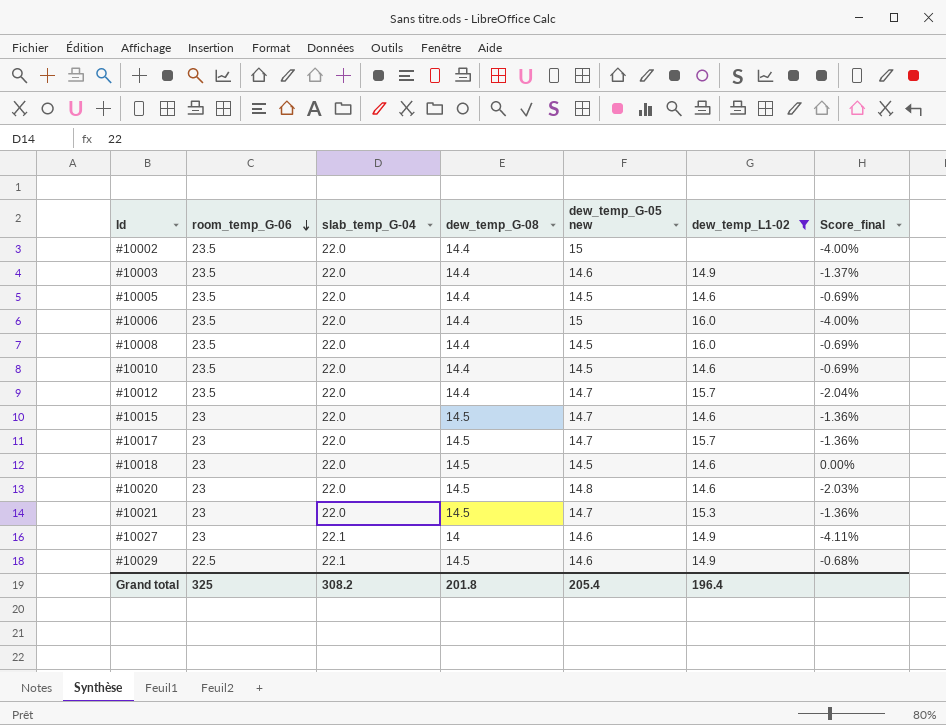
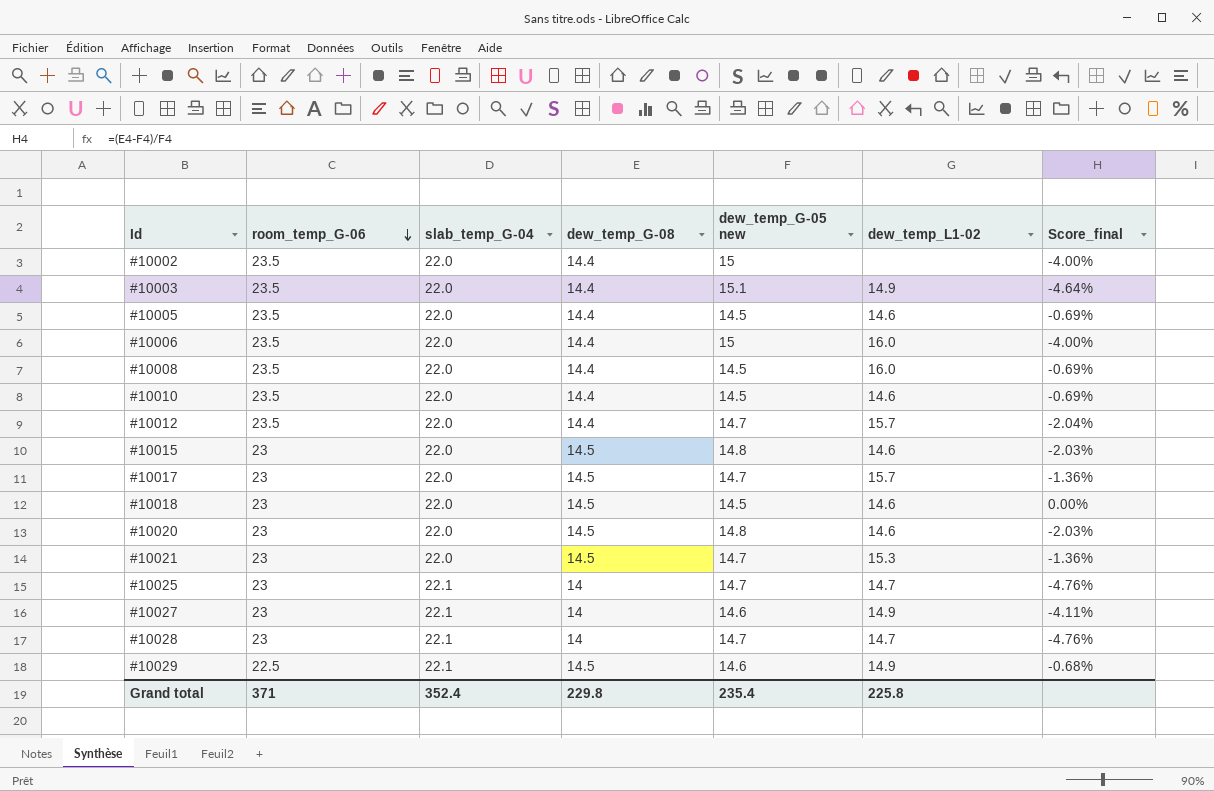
filter: dew_temp_L1-02 != 14.7 -> none
#10003 | dew_temp_G-05 new: 14.6 -> 15.1
#10003 | Score_final: -1.37% -> -4.64%
#10015 | dew_temp_G-05 new: 14.7 -> 14.8
#10015 | Score_final: -1.36% -> -2.03%
Grand total | room_temp_G-06: 325 -> 371
Grand total | slab_temp_G-04: 308.2 -> 352.4
Grand total | dew_temp_G-08: 201.8 -> 229.8
Grand total | dew_temp_G-05 new: 205.4 -> 235.4
Grand total | dew_temp_L1-02: 196.4 -> 225.8

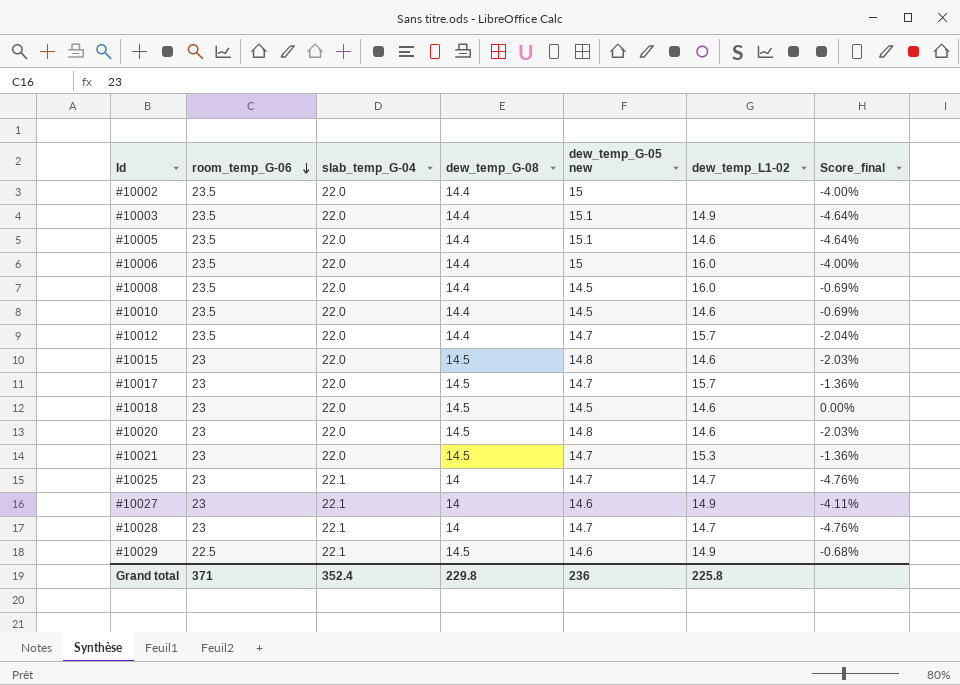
#10005 | dew_temp_G-05 new: 14.5 -> 15.1
#10005 | Score_final: -0.69% -> -4.64%
Grand total | dew_temp_G-05 new: 235.4 -> 236

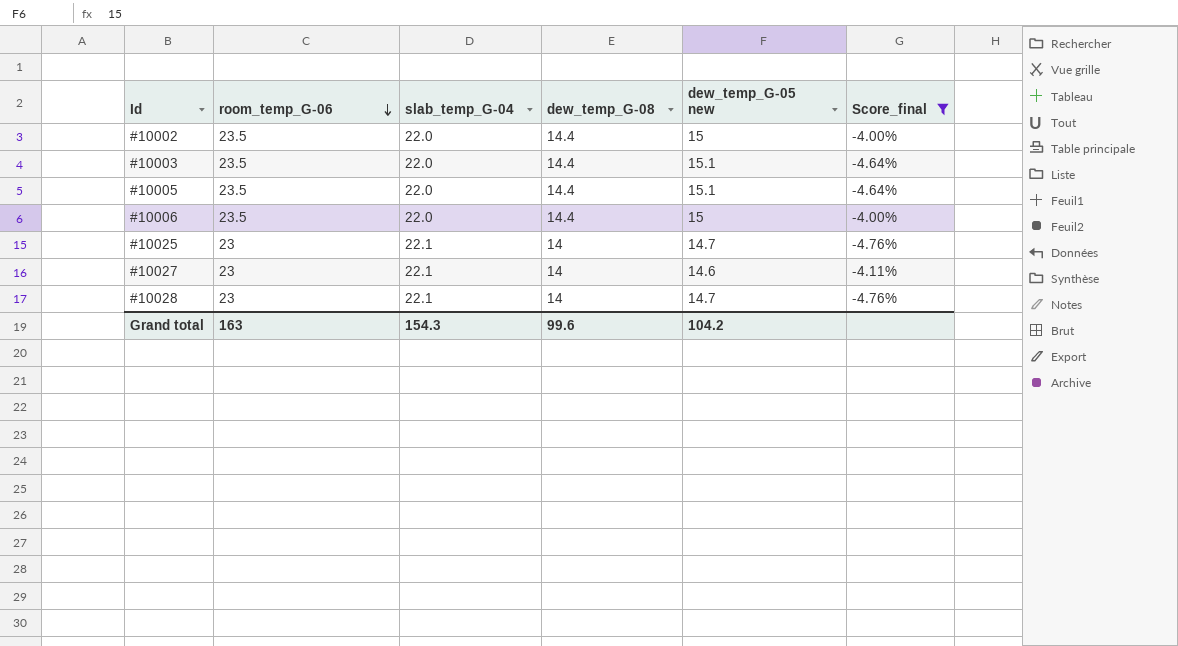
filter: none -> Score_final <= -4.00%
column dew_temp_L1-02 | position: 6 -> none
Grand total | room_temp_G-06: 371 -> 163
Grand total | slab_temp_G-04: 352.4 -> 154.3
Grand total | dew_temp_G-08: 229.8 -> 99.6
Grand total | dew_temp_G-05 new: 236 -> 104.2

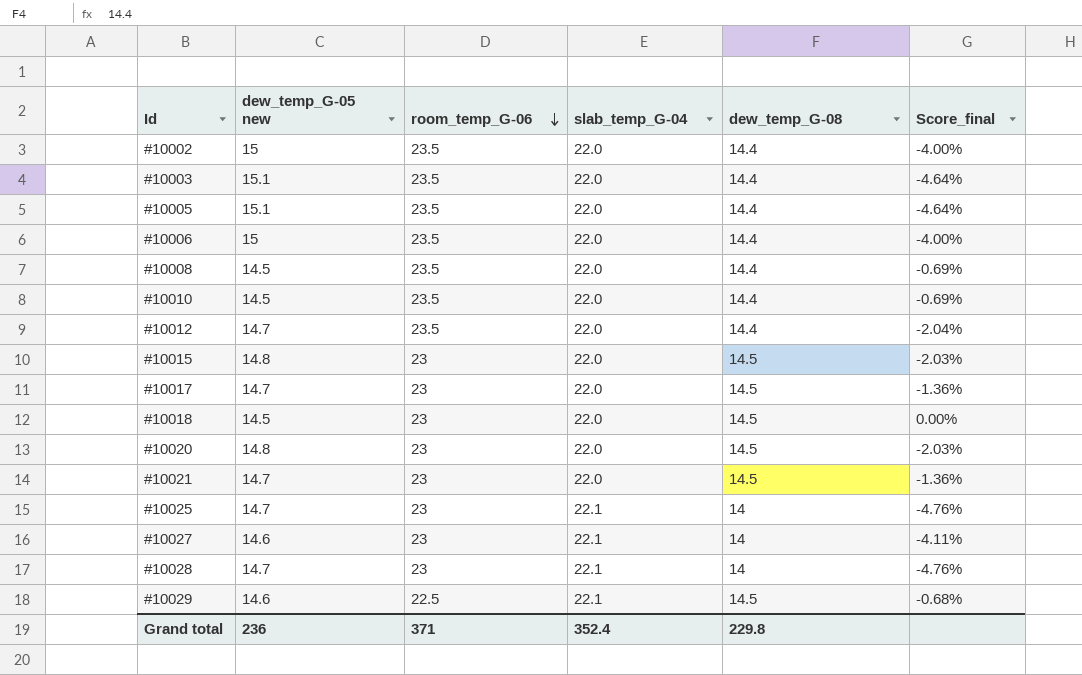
filter: Score_final <= -4.00% -> none
column dew_temp_G-05 new | position: 5 -> 2
Grand total | dew_temp_G-05 new: 104.2 -> 236
Grand total | room_temp_G-06: 163 -> 371
Grand total | slab_temp_G-04: 154.3 -> 352.4
Grand total | dew_temp_G-08: 99.6 -> 229.8

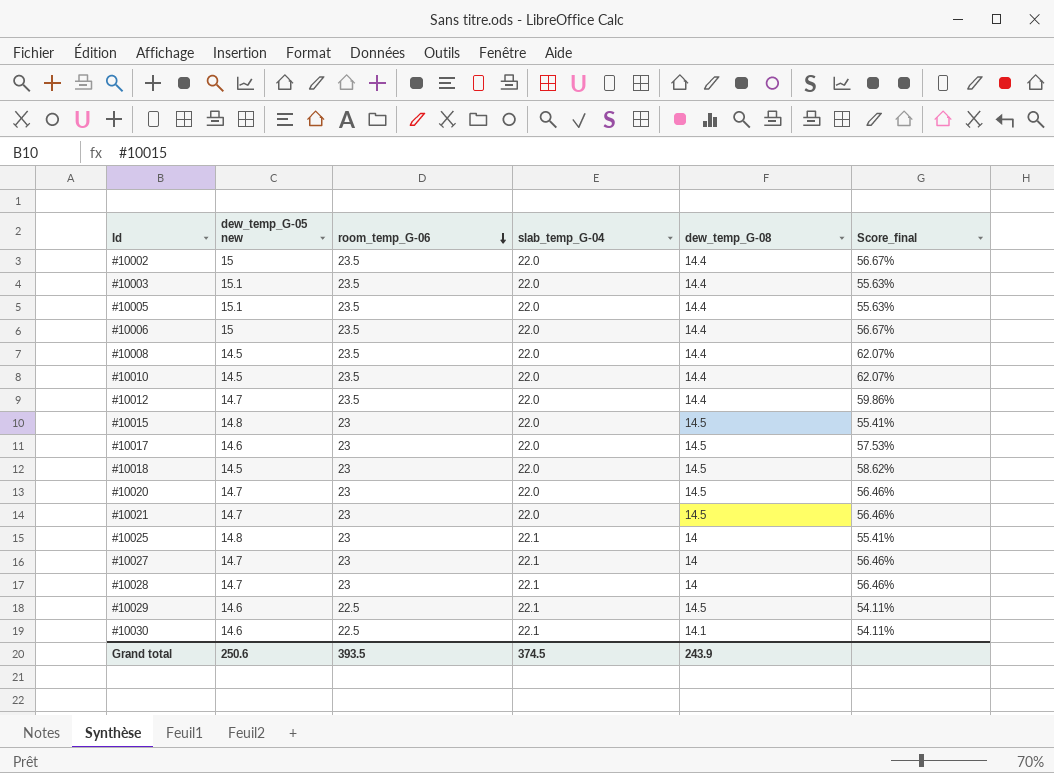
column Score_final | formula: ([dew_temp_G-08] - [dew_temp_G-05 new]) / [dew_temp_G-05 new] -> ([room_temp_G-06] - [dew_temp_G-05 new]) / [dew_temp_G-05 new]
#10017 | dew_temp_G-05 new: 14.7 -> 14.6
#10020 | dew_temp_G-05 new: 14.8 -> 14.7
#10025 | dew_temp_G-05 new: 14.7 -> 14.8
#10027 | dew_temp_G-05 new: 14.6 -> 14.7
row #10030: none -> 14.6 | 22.5 | 22.1 | 14.1 | 54.11%
Grand total | dew_temp_G-05 new: 236 -> 250.6
Grand total | room_temp_G-06: 371 -> 393.5
Grand total | slab_temp_G-04: 352.4 -> 374.5
Grand total | dew_temp_G-08: 229.8 -> 243.9

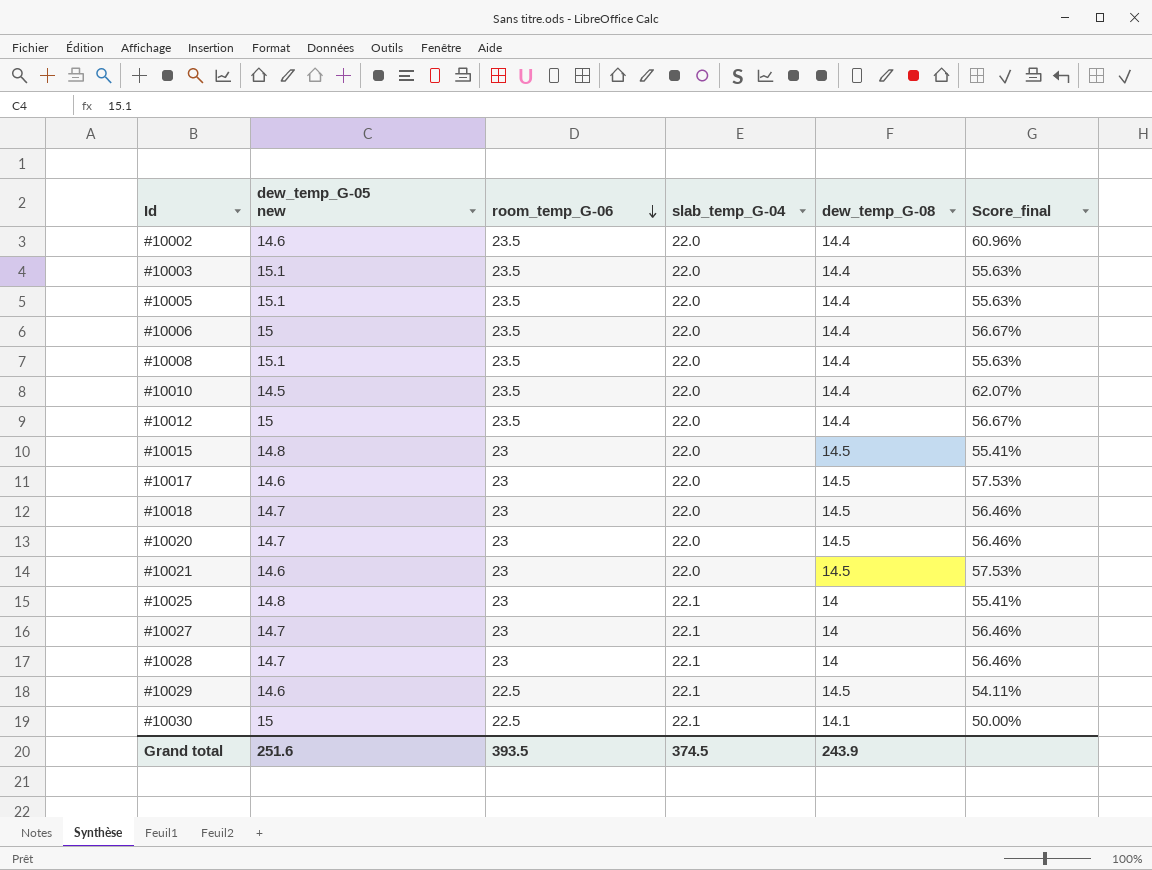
#10002 | dew_temp_G-05 new: 15 -> 14.6
#10002 | Score_final: 56.67% -> 60.96%
#10008 | dew_temp_G-05 new: 14.5 -> 15.1
#10008 | Score_final: 62.07% -> 55.63%
#10012 | dew_temp_G-05 new: 14.7 -> 15
#10012 | Score_final: 59.86% -> 56.67%
#10018 | dew_temp_G-05 new: 14.5 -> 14.7
#10018 | Score_final: 58.62% -> 56.46%
#10021 | dew_temp_G-05 new: 14.7 -> 14.6
#10021 | Score_final: 56.46% -> 57.53%
#10030 | dew_temp_G-05 new: 14.6 -> 15
#10030 | Score_final: 54.11% -> 50.00%
Grand total | dew_temp_G-05 new: 250.6 -> 251.6

